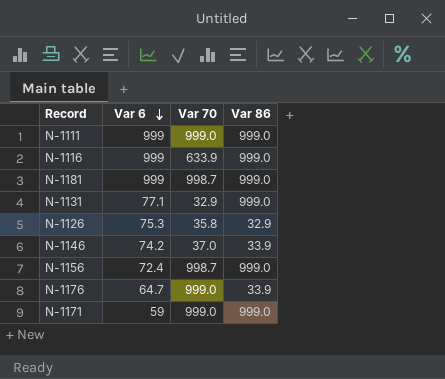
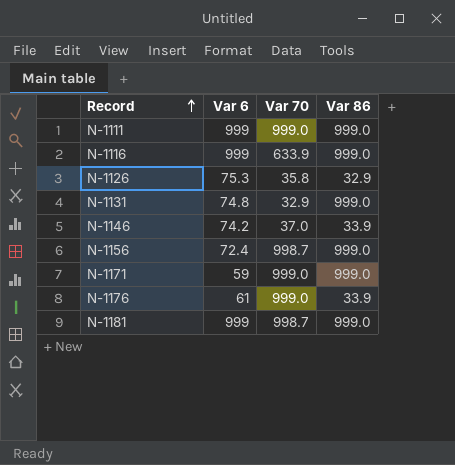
row order: Var 6 descending -> Record ascending
N-1131 | Var 6: 77.1 -> 74.8
N-1176 | Var 6: 64.7 -> 61

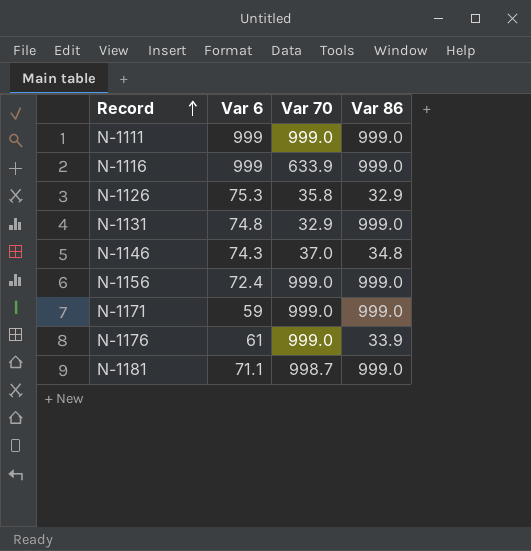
N-1146 | Var 6: 74.2 -> 74.3
N-1146 | Var 86: 33.9 -> 34.8
N-1156 | Var 70: 998.7 -> 999.0
N-1181 | Var 6: 999 -> 71.1

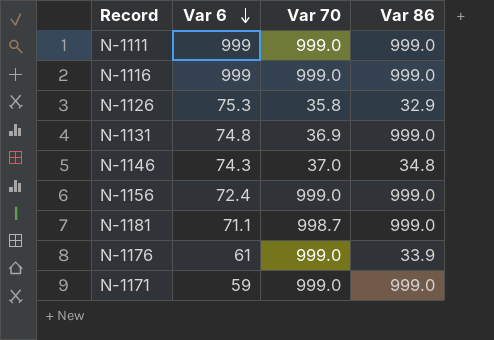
row order: Record ascending -> Var 6 descending
N-1116 | Var 70: 633.9 -> 999.0
N-1131 | Var 70: 32.9 -> 36.9

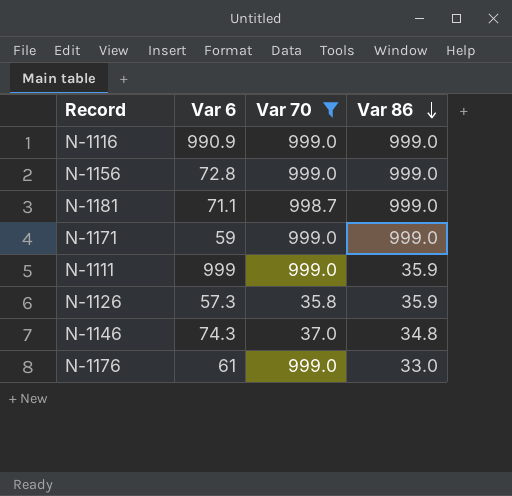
filter: none -> Var 70 != 36.9
row order: Var 6 descending -> Var 86 descending
N-1116 | Var 6: 999 -> 990.9
N-1156 | Var 6: 72.4 -> 72.8
N-1111 | Var 86: 999.0 -> 35.9
N-1126 | Var 6: 75.3 -> 57.3
N-1126 | Var 86: 32.9 -> 35.9
N-1176 | Var 86: 33.9 -> 33.0

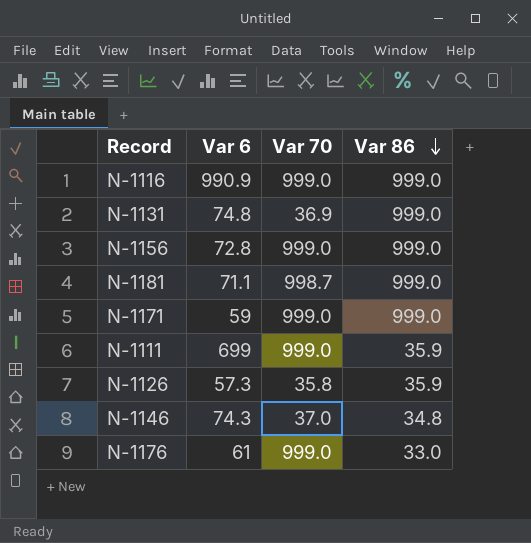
filter: Var 70 != 36.9 -> none
N-1111 | Var 6: 999 -> 699

